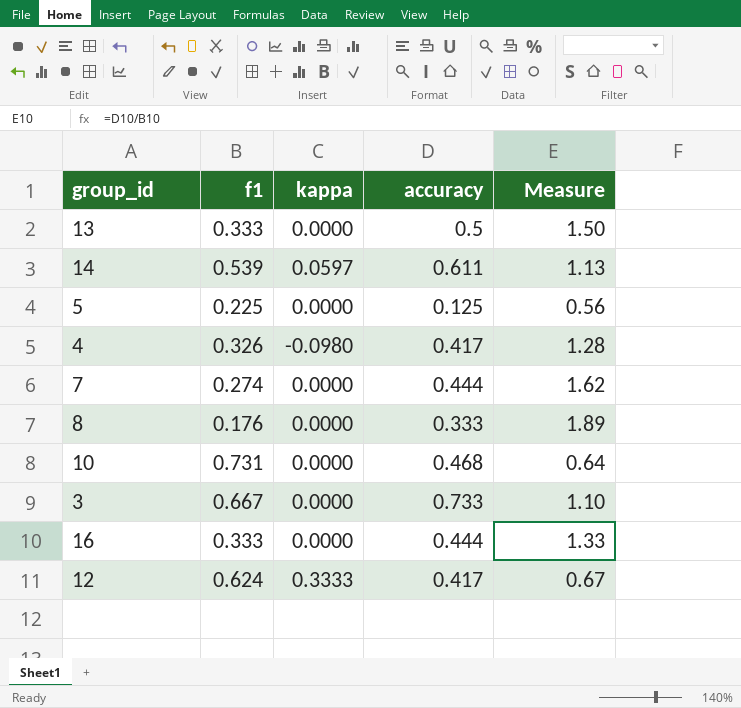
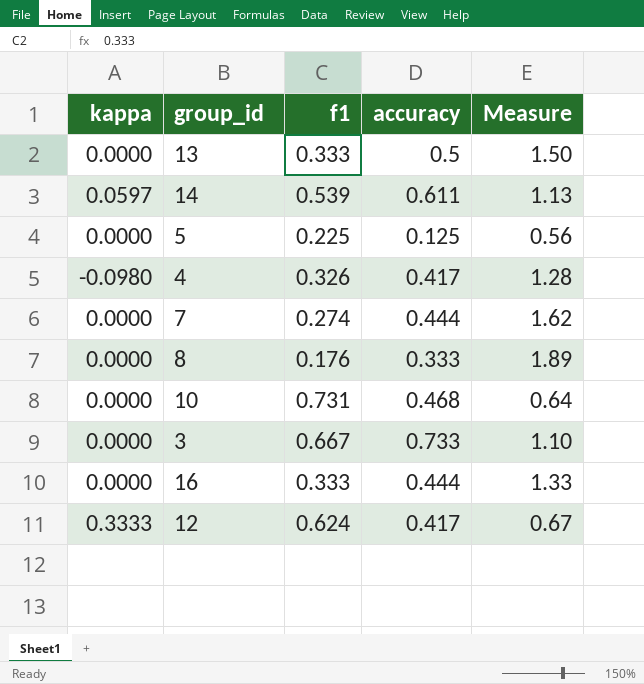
column kappa | position: 3 -> 1

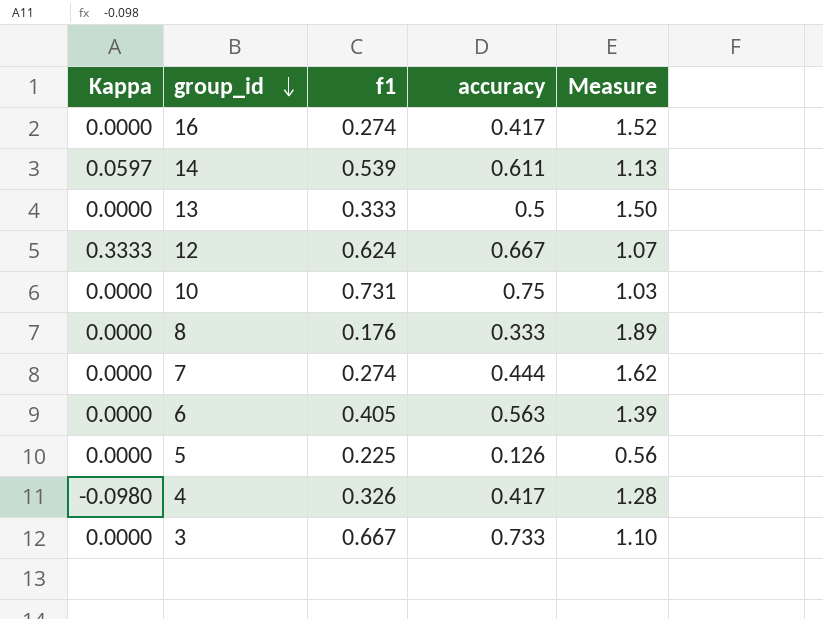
row order: none -> group_id descending
column name: kappa -> Kappa
16 | f1: 0.333 -> 0.274
16 | accuracy: 0.444 -> 0.417
16 | Measure: 1.33 -> 1.52
12 | accuracy: 0.417 -> 0.667
12 | Measure: 0.67 -> 1.07
10 | accuracy: 0.468 -> 0.75
10 | Measure: 0.64 -> 1.03
row 6: none -> 0.0000 | 0.405 | 0.563 | 1.39
5 | accuracy: 0.125 -> 0.126

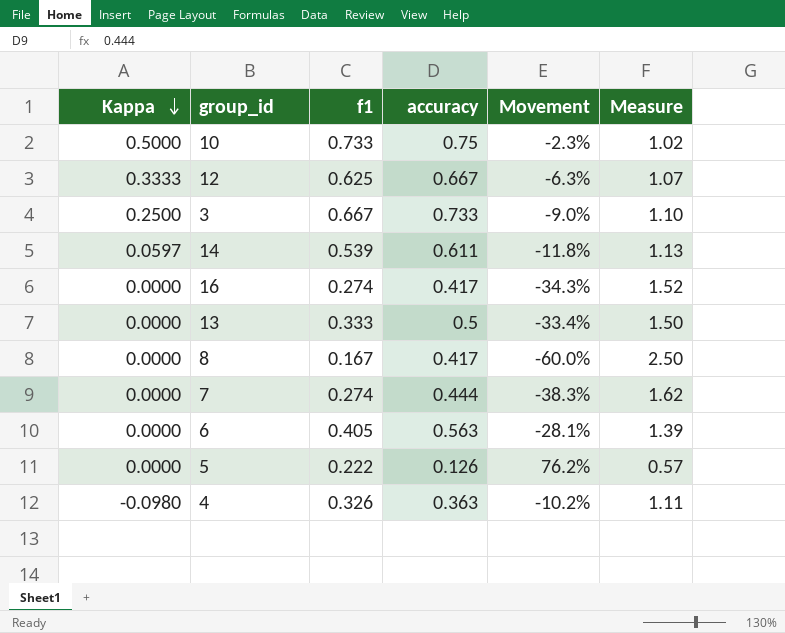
row order: group_id descending -> Kappa descending
column Movement | formula: none -> ([f1] - [accuracy]) / [accuracy]
10 | Kappa: 0.0000 -> 0.5000
10 | f1: 0.731 -> 0.733
10 | Measure: 1.03 -> 1.02
12 | f1: 0.624 -> 0.625
3 | Kappa: 0.0000 -> 0.2500
8 | f1: 0.176 -> 0.167
8 | accuracy: 0.333 -> 0.417
8 | Measure: 1.89 -> 2.50
5 | f1: 0.225 -> 0.222
5 | Measure: 0.56 -> 0.57
4 | accuracy: 0.417 -> 0.363
4 | Measure: 1.28 -> 1.11

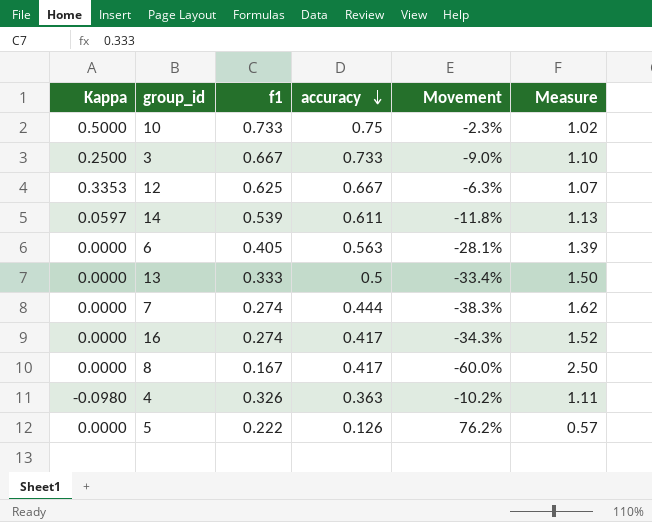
row order: Kappa descending -> accuracy descending
12 | Kappa: 0.3333 -> 0.3353

